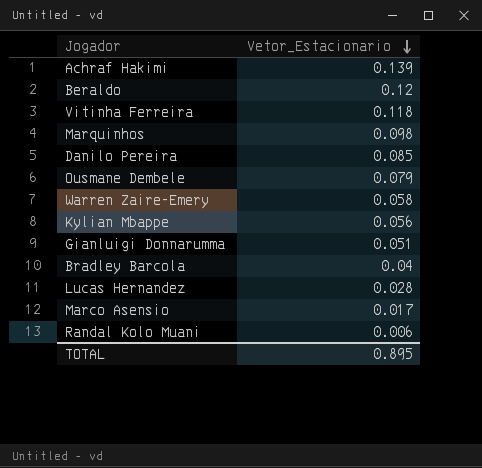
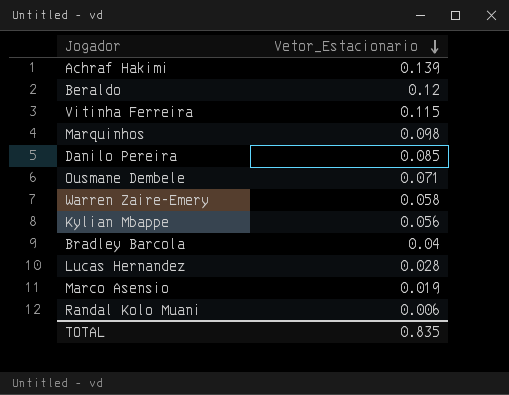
row Gianluigi Donnarumma: 0.051 -> none
Vitinha Ferreira | Vetor_Estacionario: 0.118 -> 0.115
Ousmane Dembele | Vetor_Estacionario: 0.079 -> 0.071
Marco Asensio | Vetor_Estacionario: 0.017 -> 0.019
TOTAL | Vetor_Estacionario: 0.895 -> 0.835

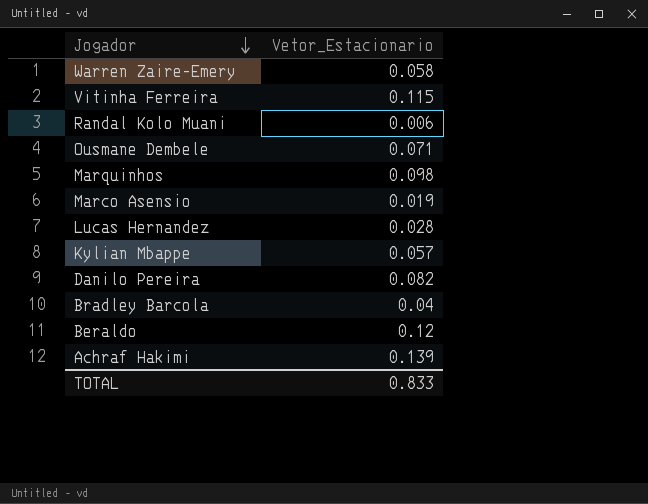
row order: Vetor_Estacionario descending -> Jogador descending
Kylian Mbappe | Vetor_Estacionario: 0.056 -> 0.057
Danilo Pereira | Vetor_Estacionario: 0.085 -> 0.082
TOTAL | Vetor_Estacionario: 0.835 -> 0.833

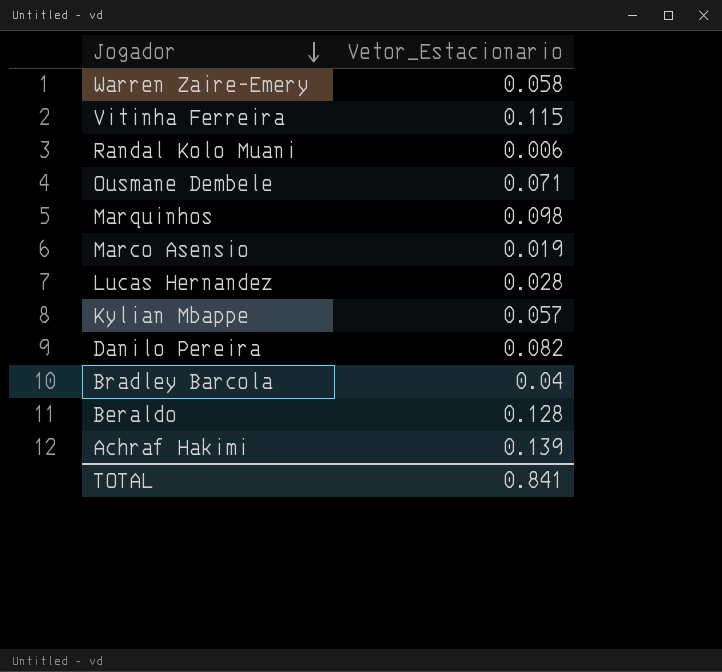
Beraldo | Vetor_Estacionario: 0.12 -> 0.128
TOTAL | Vetor_Estacionario: 0.833 -> 0.841

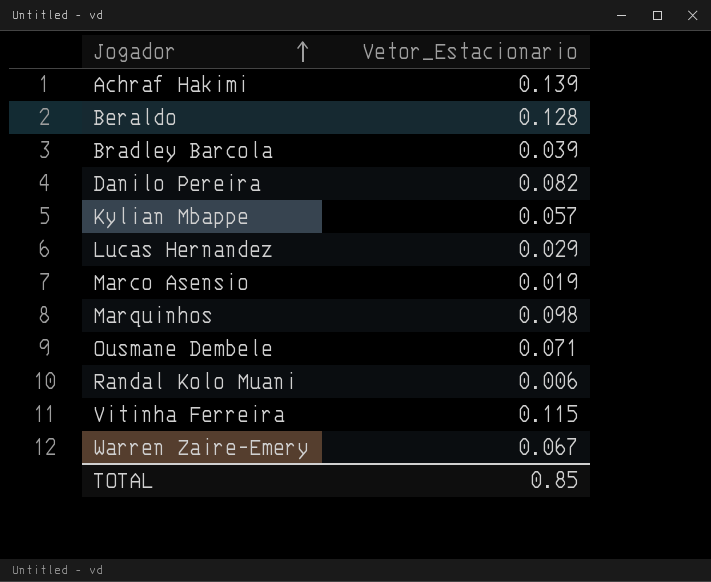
row order: Jogador descending -> Jogador ascending
Bradley Barcola | Vetor_Estacionario: 0.04 -> 0.039
Lucas Hernandez | Vetor_Estacionario: 0.028 -> 0.029
Warren Zaire-Emery | Vetor_Estacionario: 0.058 -> 0.067
TOTAL | Vetor_Estacionario: 0.841 -> 0.85

